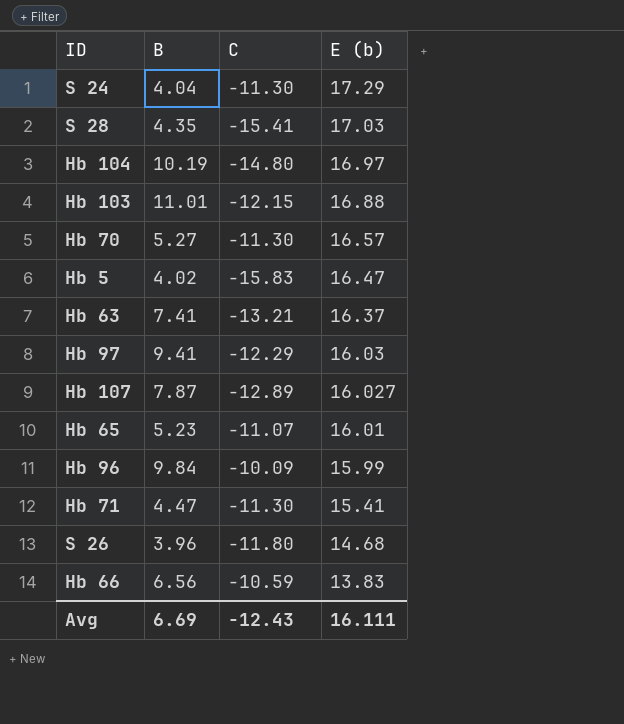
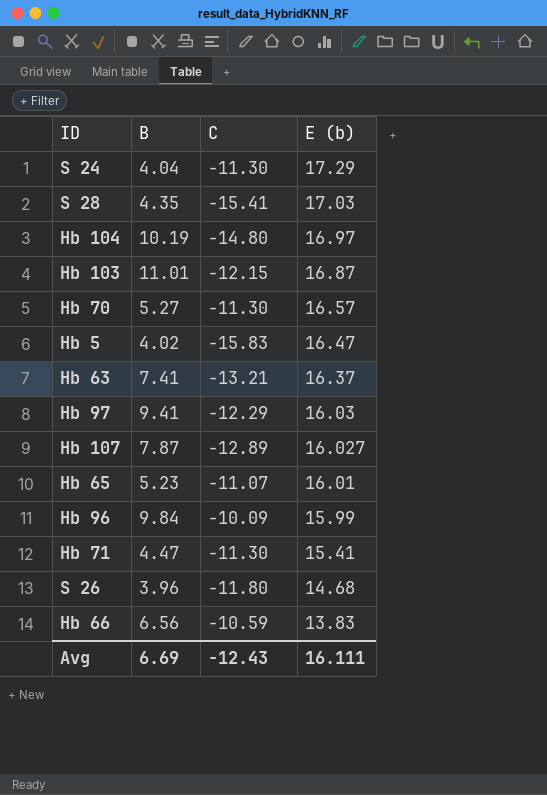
Hb 103 | E (b): 16.88 -> 16.87

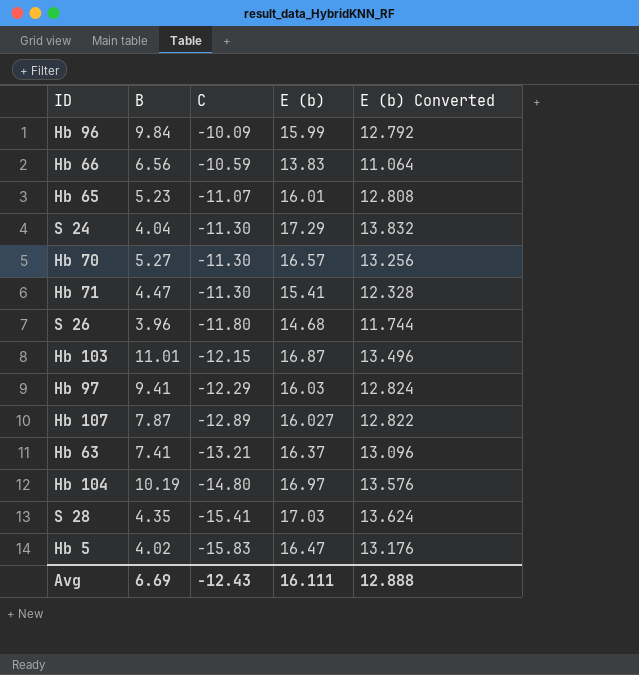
row order: E (b) descending -> C descending
column E (b) Converted | formula: none -> [E (b)] * 0.8

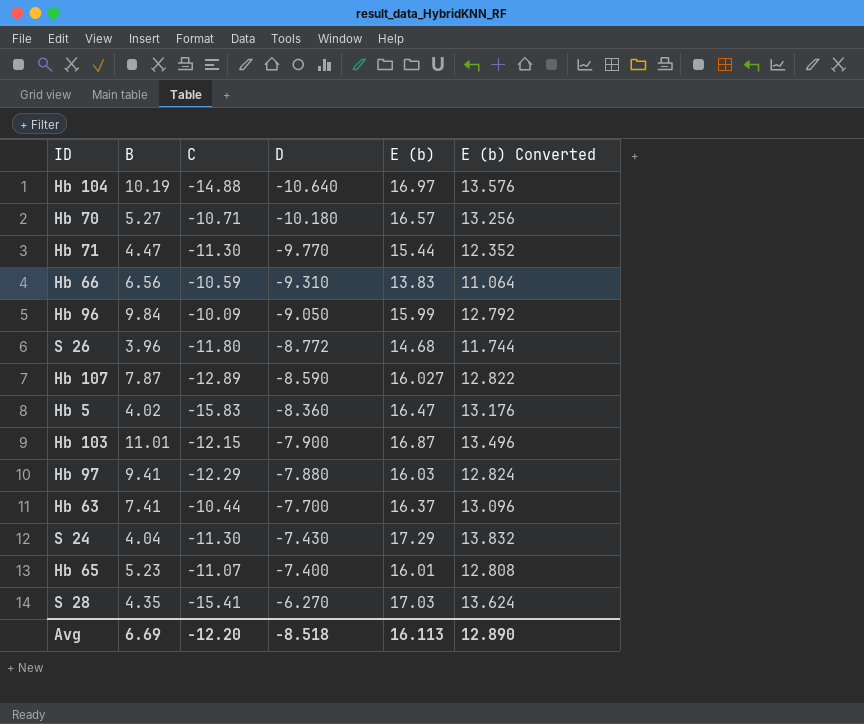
row order: C descending -> D ascending
column D | position: none -> 4
Hb 104 | C: -14.80 -> -14.88
Hb 70 | C: -11.30 -> -10.71
Hb 71 | E (b): 15.41 -> 15.44
Hb 71 | E (b) Converted: 12.328 -> 12.352
Hb 63 | C: -13.21 -> -10.44
Avg | C: -12.43 -> -12.20
Avg | E (b): 16.111 -> 16.113
Avg | E (b) Converted: 12.888 -> 12.890

